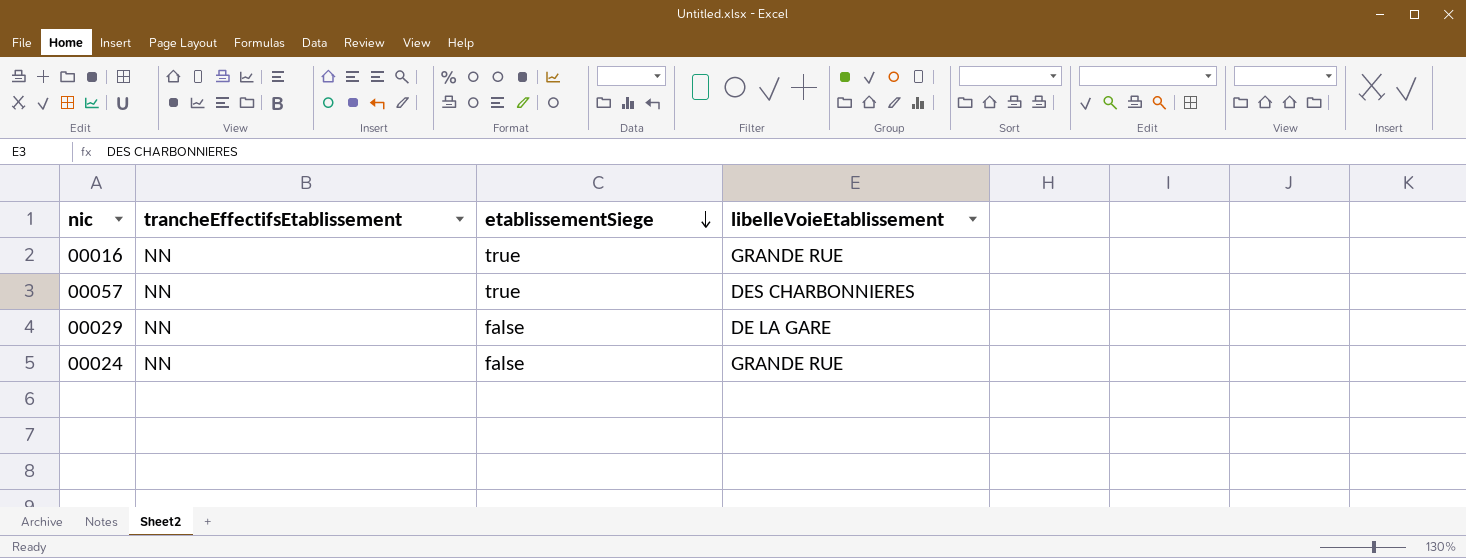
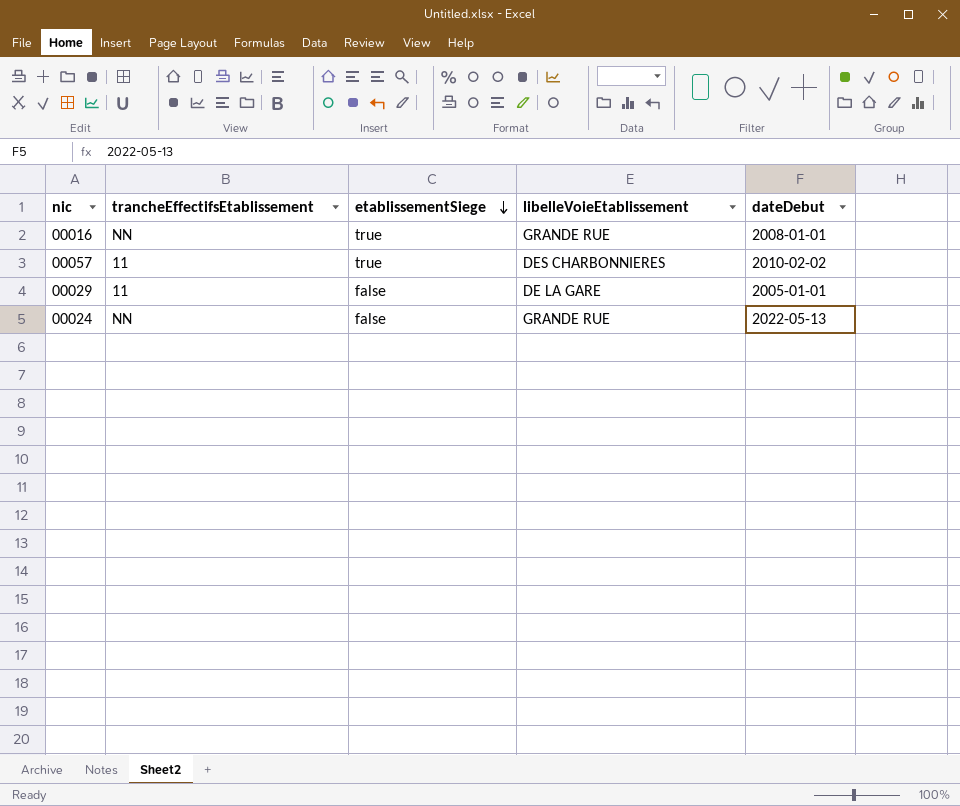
column dateDebut | position: none -> 5
00057 | trancheEffectifsEtablissement: NN -> 11
00029 | trancheEffectifsEtablissement: NN -> 11

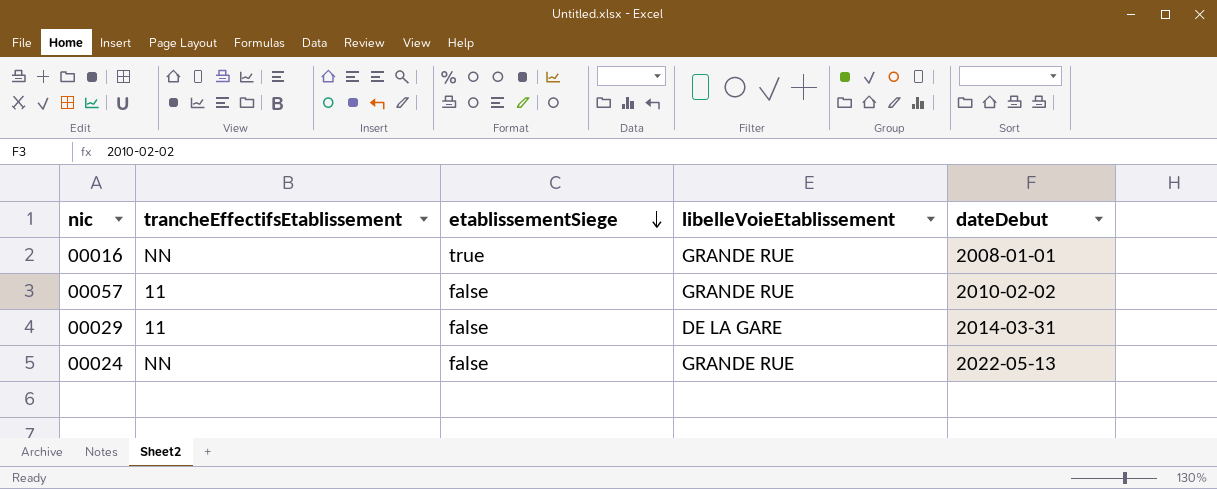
00057 | etablissementSiege: true -> false
00057 | libelleVoieEtablissement: DES CHARBONNIERES -> GRANDE RUE
00029 | dateDebut: 2005-01-01 -> 2014-03-31

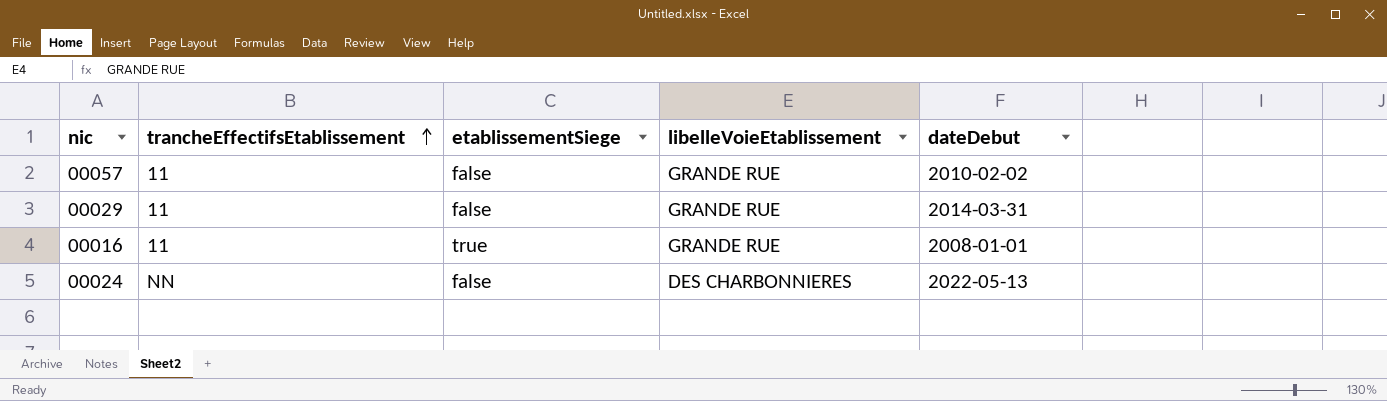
row order: etablissementSiege descending -> trancheEffectifsEtablissement ascending
00029 | libelleVoieEtablissement: DE LA GARE -> GRANDE RUE
00016 | trancheEffectifsEtablissement: NN -> 11
00024 | libelleVoieEtablissement: GRANDE RUE -> DES CHARBONNIERES

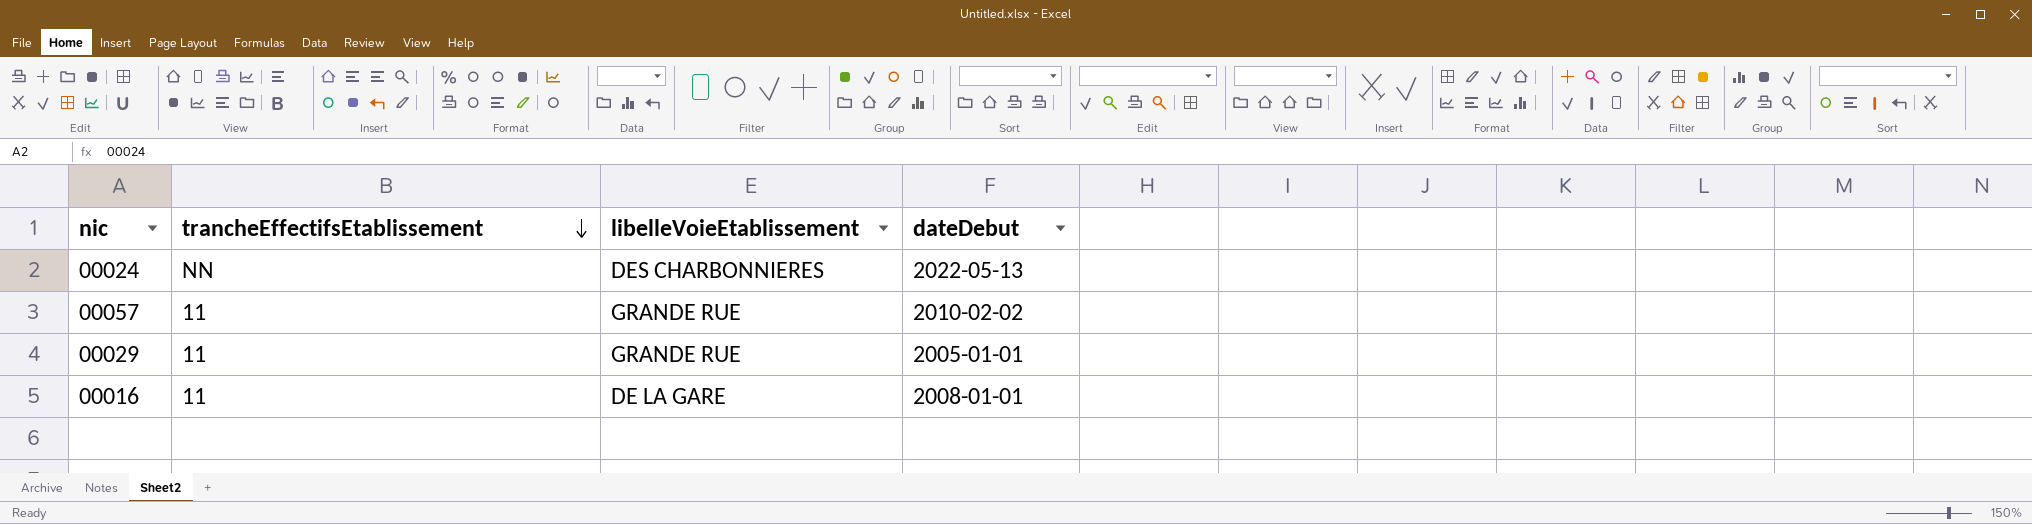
row order: trancheEffectifsEtablissement ascending -> trancheEffectifsEtablissement descending
column etablissementSiege | position: 3 -> none
00029 | dateDebut: 2014-03-31 -> 2005-01-01
00016 | libelleVoieEtablissement: GRANDE RUE -> DE LA GARE

